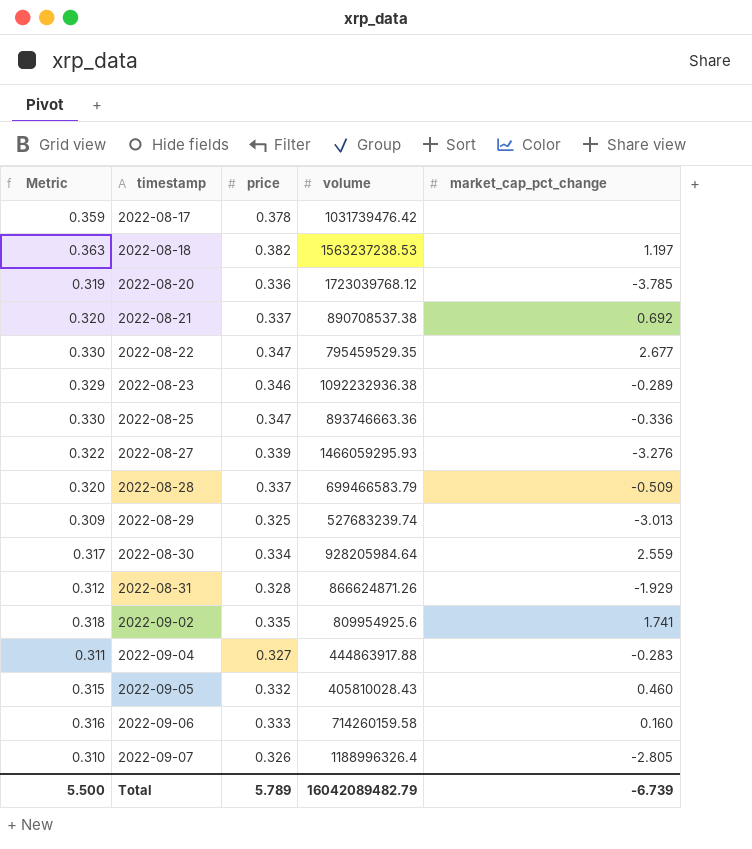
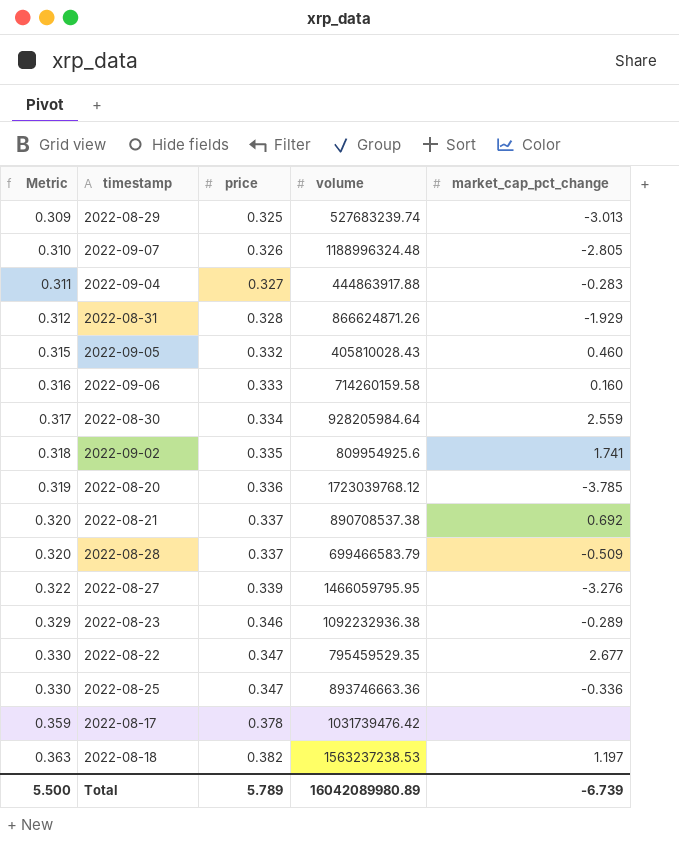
row order: timestamp ascending -> Metric ascending
2022-09-07 | volume: 1188996326.4 -> 1188996324.48
2022-08-27 | volume: 1466059295.93 -> 1466059795.95
Total | volume: 16042089482.79 -> 16042089980.89

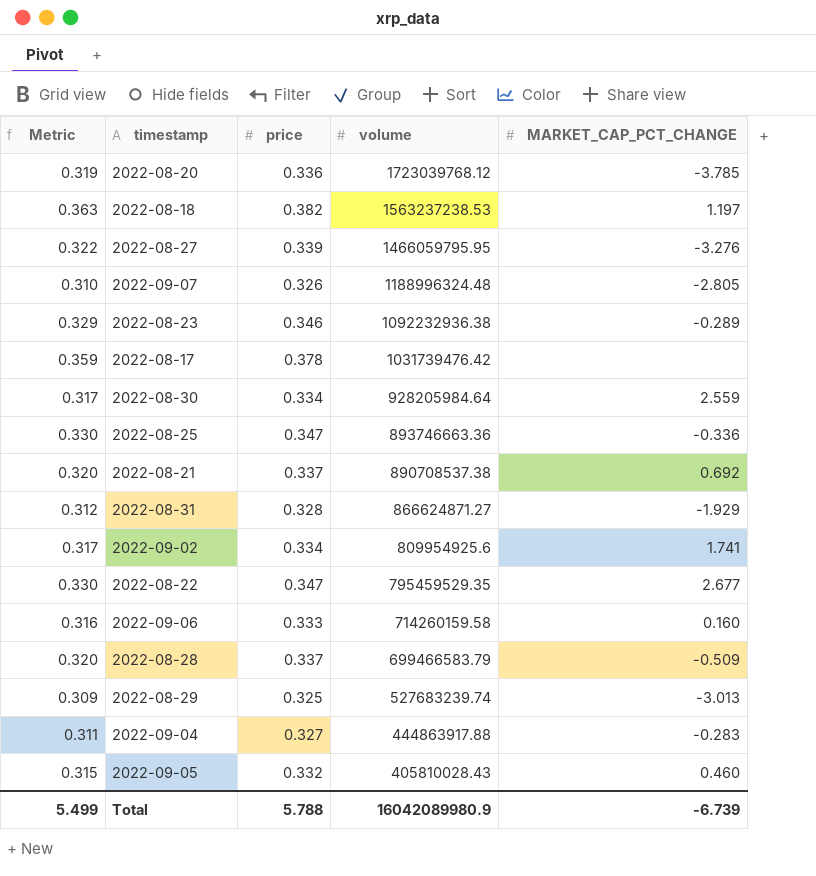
row order: Metric ascending -> volume descending
column name: market_cap_pct_change -> MARKET_CAP_PCT_CHANGE
2022-08-31 | volume: 866624871.26 -> 866624871.27
2022-09-02 | Metric: 0.318 -> 0.317
2022-09-02 | price: 0.335 -> 0.334
Total | Metric: 5.500 -> 5.499
Total | price: 5.789 -> 5.788
Total | volume: 16042089980.89 -> 16042089980.9

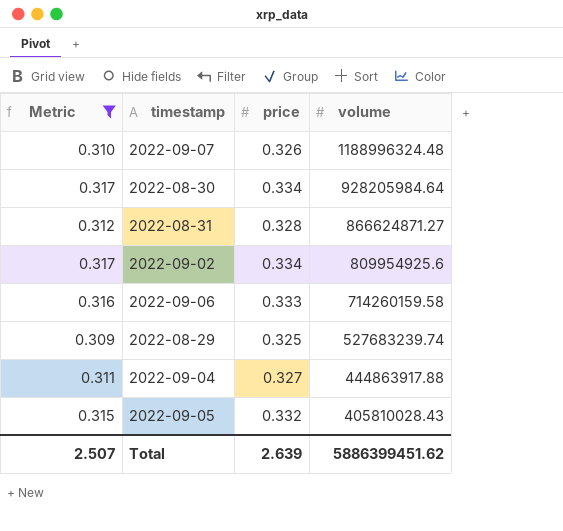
filter: none -> Metric <= 0.317
column MARKET_CAP_PCT_CHANGE | position: 5 -> none
Total | Metric: 5.499 -> 2.507
Total | price: 5.788 -> 2.639
Total | volume: 16042089980.9 -> 5886399451.62

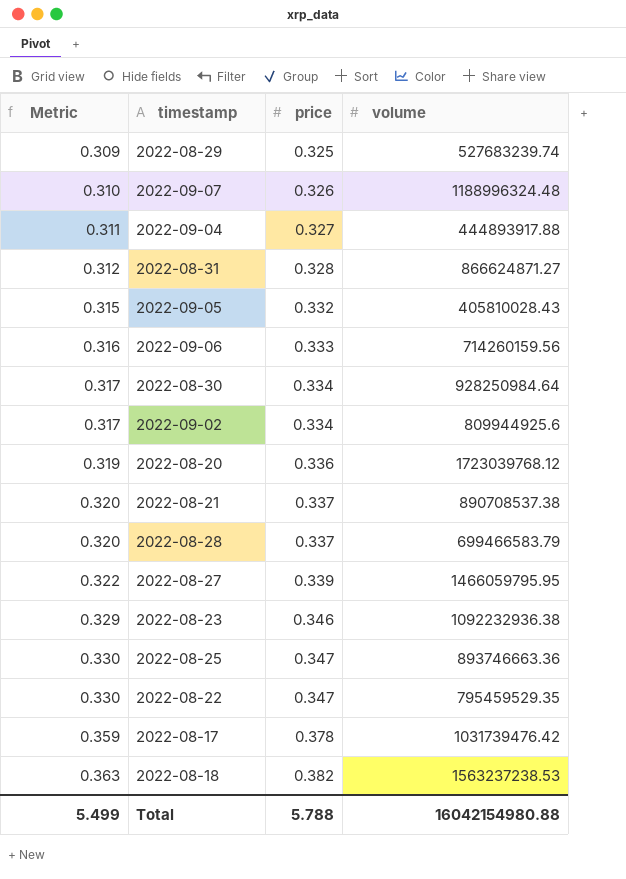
filter: Metric <= 0.317 -> none
row order: volume descending -> Metric ascending
2022-09-04 | volume: 444863917.88 -> 444893917.88
2022-09-06 | volume: 714260159.58 -> 714260159.56
2022-08-30 | volume: 928205984.64 -> 928250984.64
2022-09-02 | volume: 809954925.6 -> 809944925.6
Total | Metric: 2.507 -> 5.499
Total | price: 2.639 -> 5.788
Total | volume: 5886399451.62 -> 16042154980.88

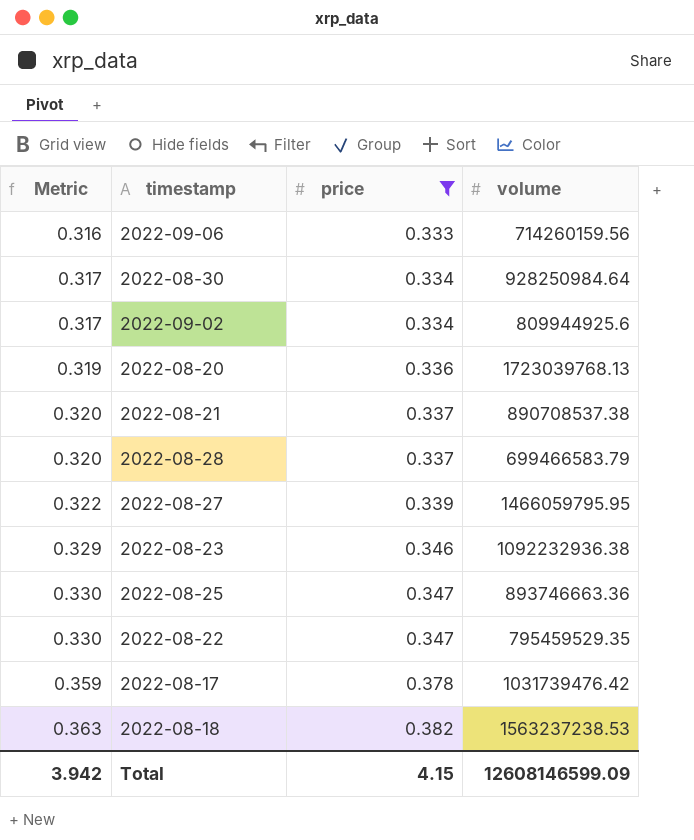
filter: none -> price >= 0.333
2022-08-20 | volume: 1723039768.12 -> 1723039768.13
Total | Metric: 5.499 -> 3.942
Total | price: 5.788 -> 4.15
Total | volume: 16042154980.88 -> 12608146599.09

